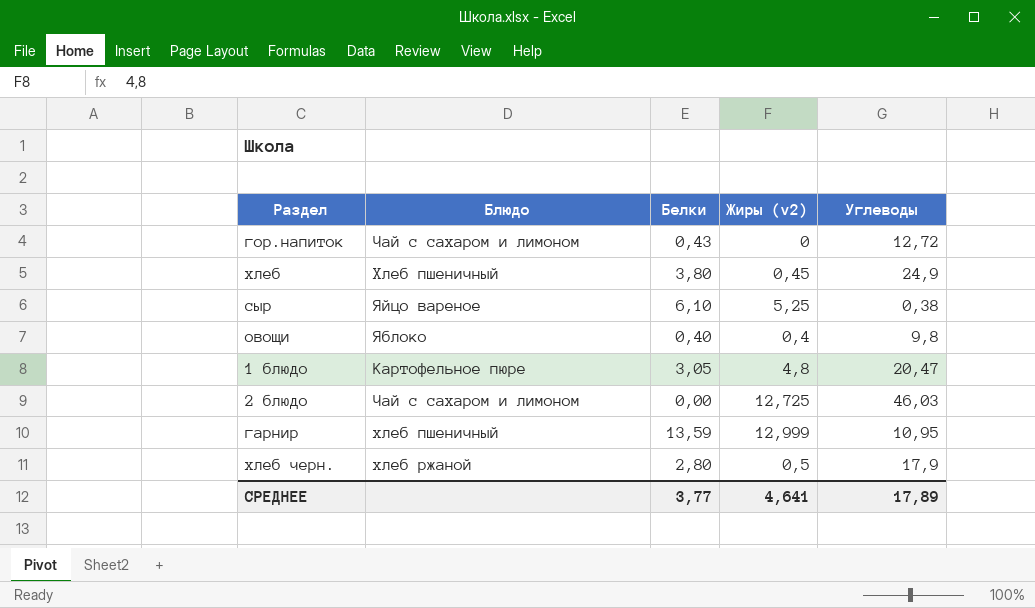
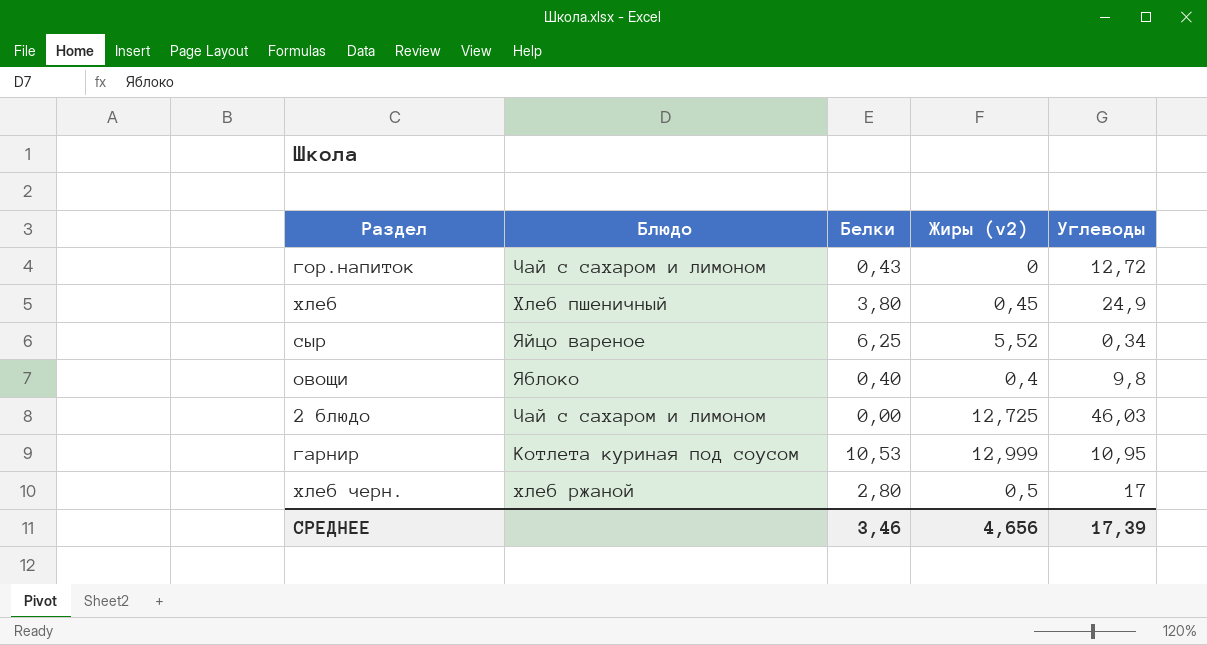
row 1 блюдо: Картофельное пюре | 3,05 | 4,8 | 20,47 -> none
сыр | Белки: 6,10 -> 6,25
сыр | Жиры (v2): 5,25 -> 5,52
сыр | Углеводы: 0,38 -> 0,34
гарнир | Блюдо: хлеб пшеничный -> Котлета куриная под соусом
гарнир | Белки: 13,59 -> 10,53
хлеб черн. | Углеводы: 17,9 -> 17
СРЕДНЕЕ | Белки: 3,77 -> 3,46
СРЕДНЕЕ | Жиры (v2): 4,641 -> 4,656
СРЕДНЕЕ | Углеводы: 17,89 -> 17,39

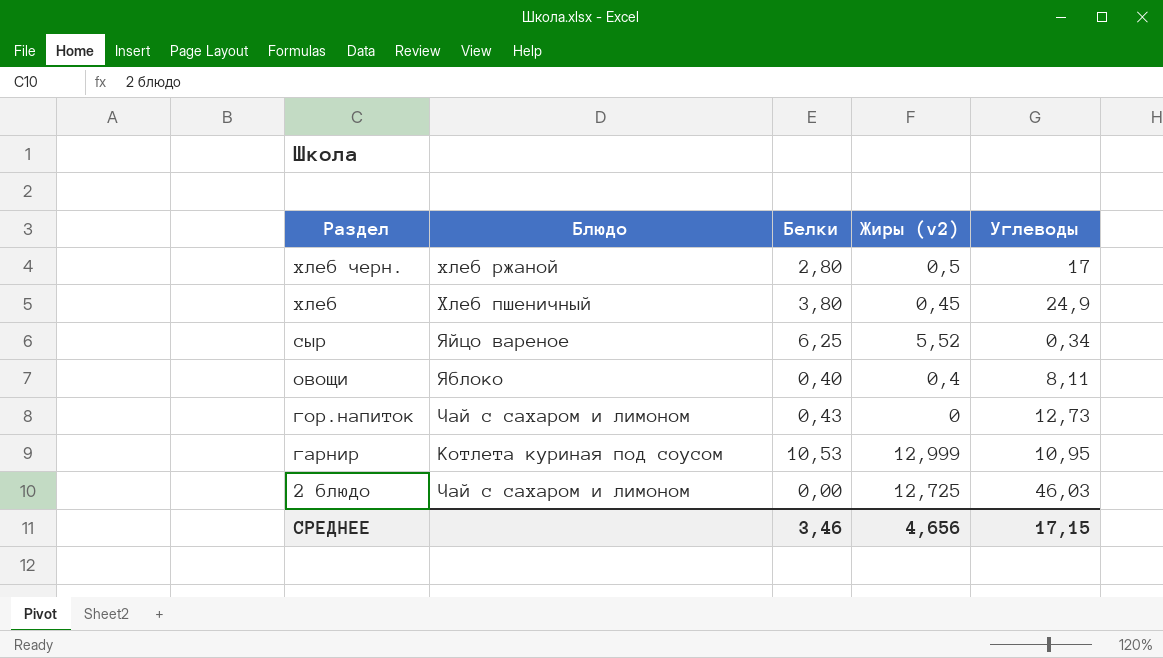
row order: none -> Раздел descending
овощи | Углеводы: 9,8 -> 8,11
гор.напиток | Углеводы: 12,72 -> 12,73
СРЕДНЕЕ | Углеводы: 17,39 -> 17,15

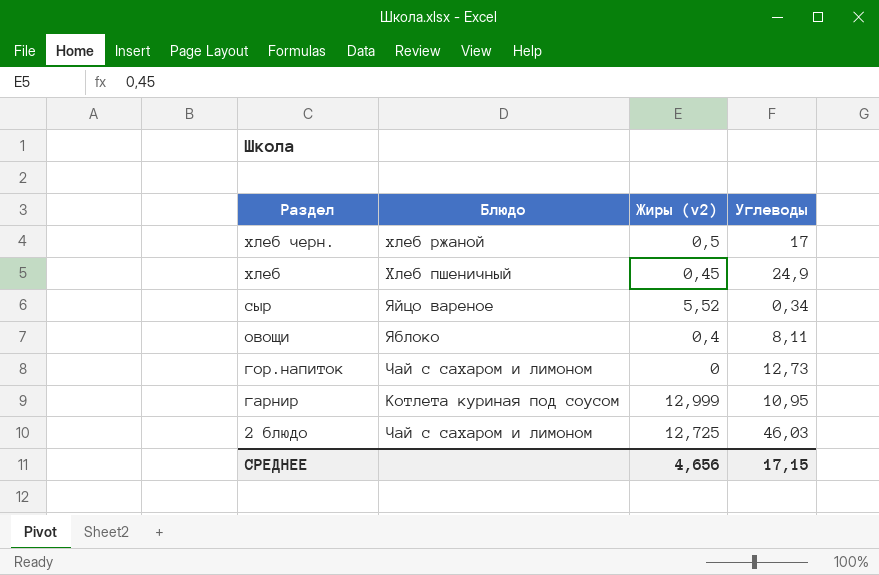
column Белки | position: 3 -> none

